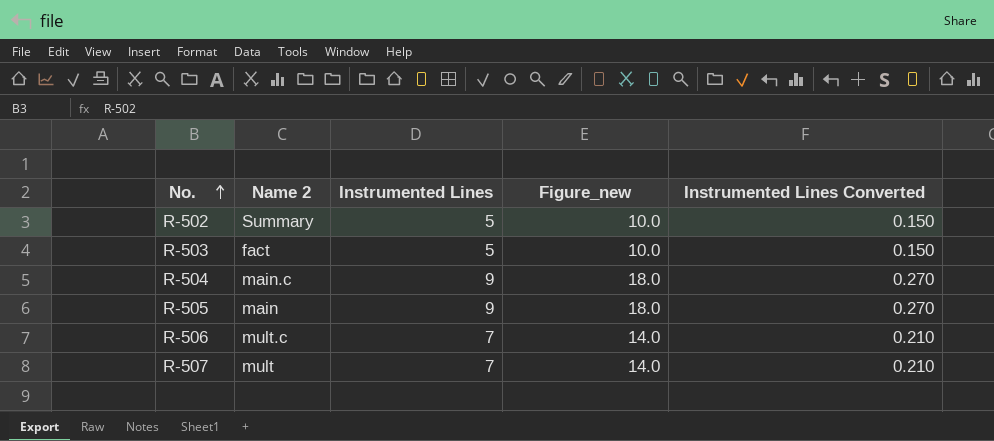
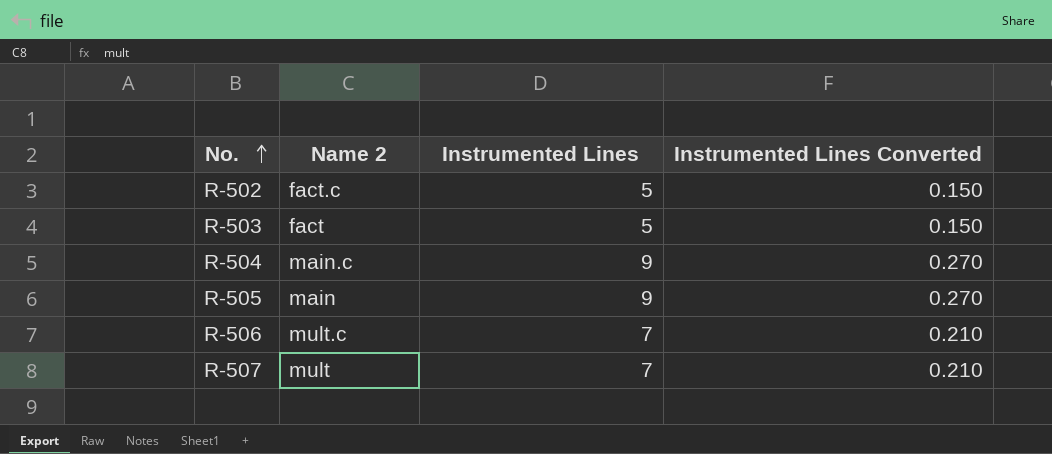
column Figure_new | formula: [Instrumented Lines] * 2 -> none
R-502 | Name 2: Summary -> fact.c

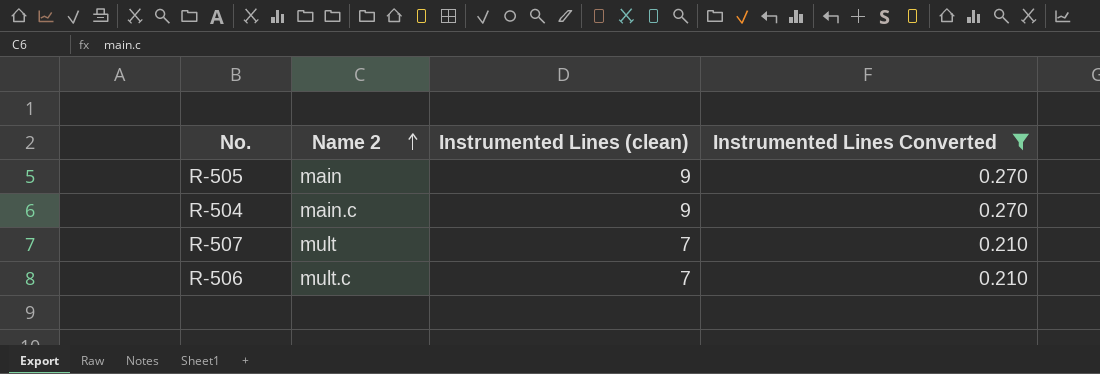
filter: none -> Instrumented Lines Converted != 0.150
row order: No. ascending -> Name 2 ascending
column name: Instrumented Lines -> Instrumented Lines (clean)

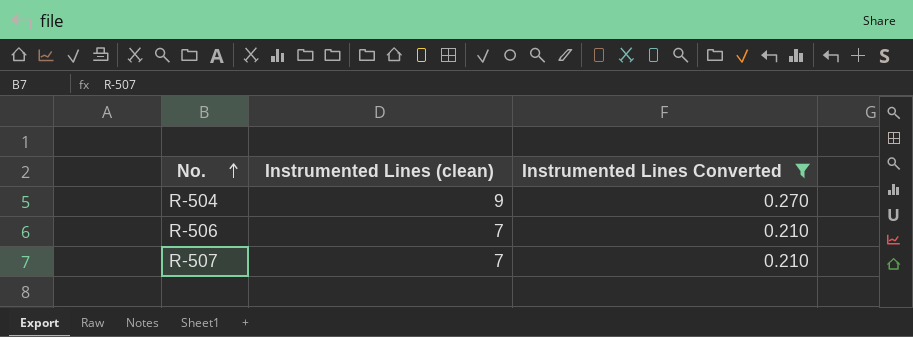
row order: Name 2 ascending -> No. ascending
column Name 2 | position: 2 -> none
row R-505: main | 9 | 0.270 -> none

